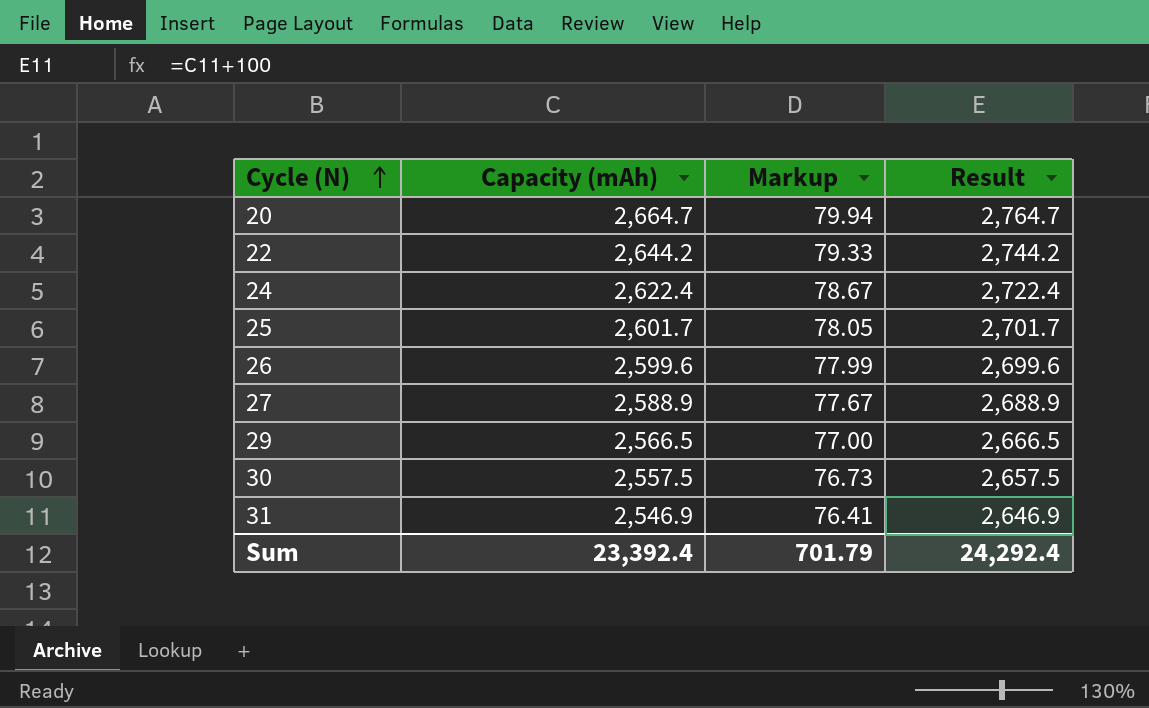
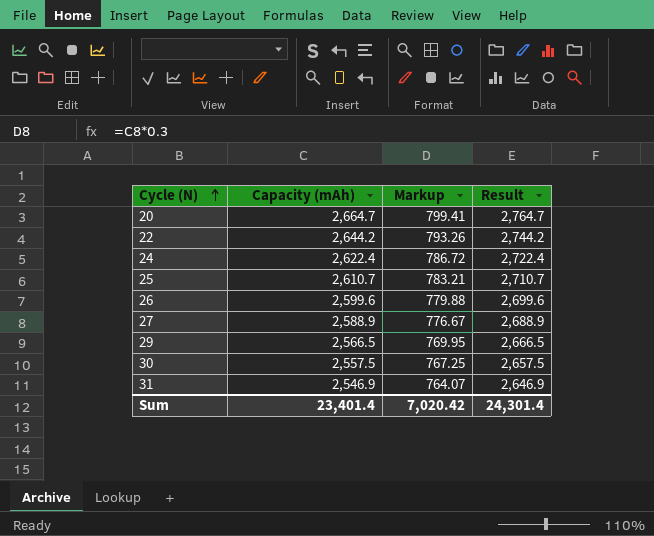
column Markup | formula: [Capacity (mAh)] * 0.03 -> [Capacity (mAh)] * 0.3
25 | Capacity (mAh): 2,601.7 -> 2,610.7
25 | Result: 2,701.7 -> 2,710.7
Sum | Capacity (mAh): 23,392.4 -> 23,401.4
Sum | Markup: 701.79 -> 7,020.42
Sum | Result: 24,292.4 -> 24,301.4

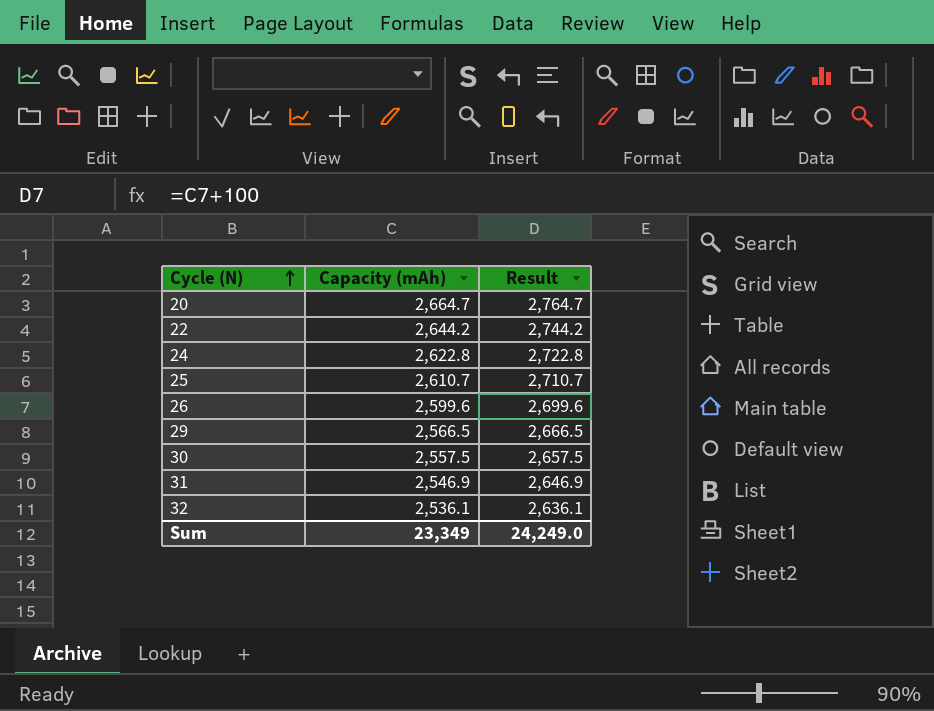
column Markup | formula: [Capacity (mAh)] * 0.3 -> none
row 27: 2,588.9 | 776.67 | 2,688.9 -> none
24 | Capacity (mAh): 2,622.4 -> 2,622.8
24 | Result: 2,722.4 -> 2,722.8
row 32: none -> 2,536.1 | 2,636.1
Sum | Capacity (mAh): 23,401.4 -> 23,349
Sum | Result: 24,301.4 -> 24,249.0

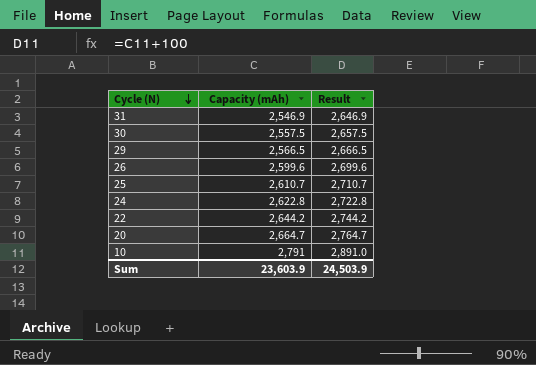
row order: Cycle (N) ascending -> Cycle (N) descending
row 32: 2,536.1 | 2,636.1 -> none
row 10: none -> 2,791 | 2,891.0
Sum | Capacity (mAh): 23,349 -> 23,603.9
Sum | Result: 24,249.0 -> 24,503.9

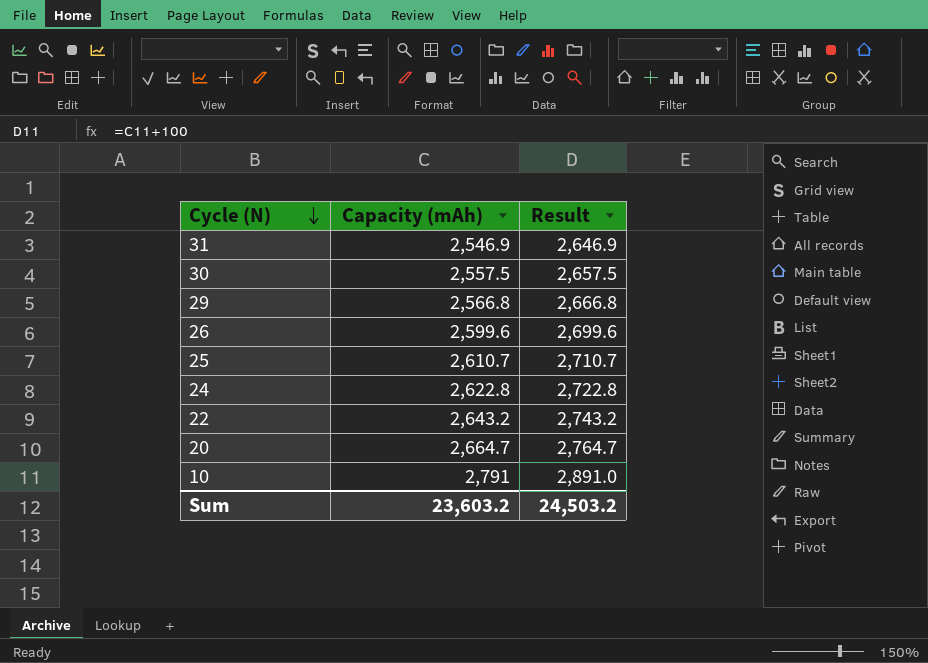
29 | Capacity (mAh): 2,566.5 -> 2,566.8
29 | Result: 2,666.5 -> 2,666.8
22 | Capacity (mAh): 2,644.2 -> 2,643.2
22 | Result: 2,744.2 -> 2,743.2
Sum | Capacity (mAh): 23,603.9 -> 23,603.2
Sum | Result: 24,503.9 -> 24,503.2

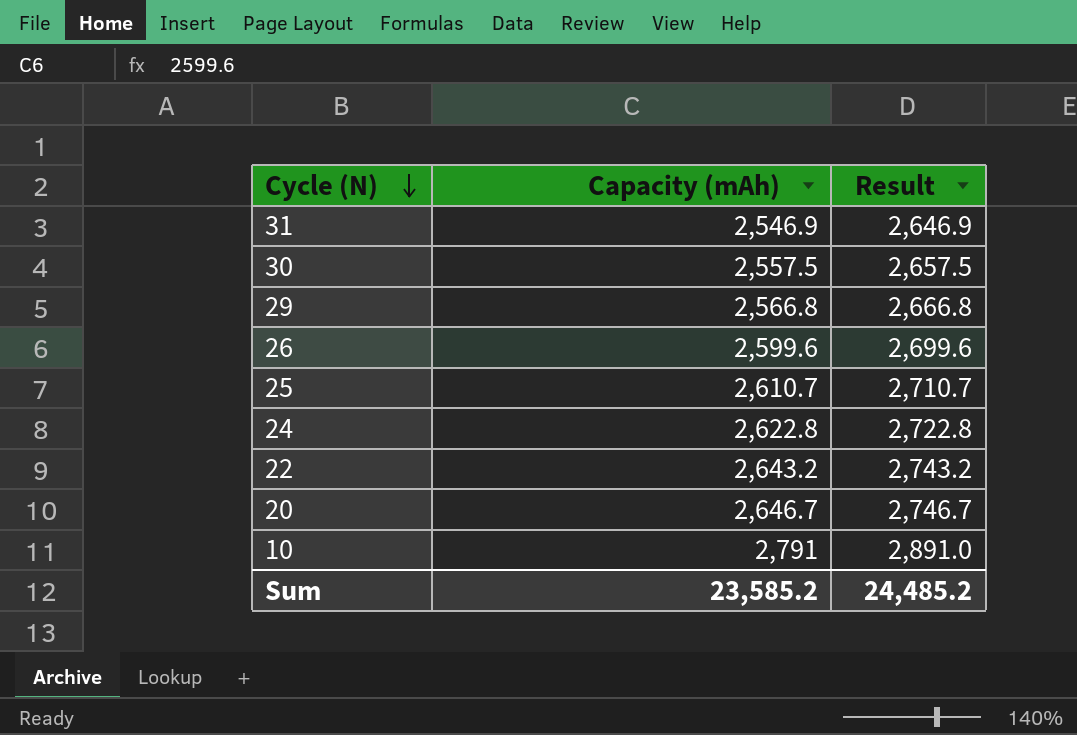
20 | Capacity (mAh): 2,664.7 -> 2,646.7
20 | Result: 2,764.7 -> 2,746.7
Sum | Capacity (mAh): 23,603.2 -> 23,585.2
Sum | Result: 24,503.2 -> 24,485.2

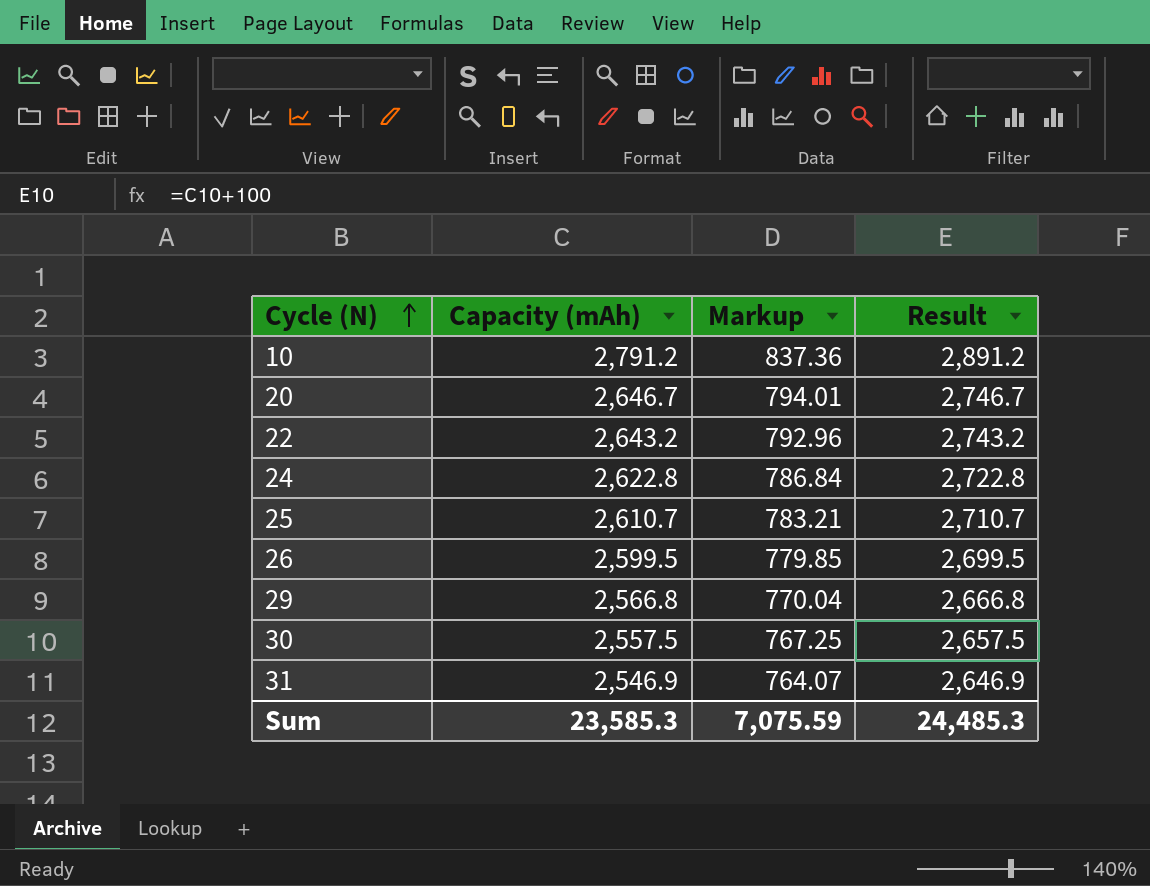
row order: Cycle (N) descending -> Cycle (N) ascending
column Markup | formula: none -> [Capacity (mAh)] * 0.3
10 | Capacity (mAh): 2,791 -> 2,791.2
10 | Result: 2,891.0 -> 2,891.2
26 | Capacity (mAh): 2,599.6 -> 2,599.5
26 | Result: 2,699.6 -> 2,699.5
Sum | Capacity (mAh): 23,585.2 -> 23,585.3
Sum | Result: 24,485.2 -> 24,485.3

